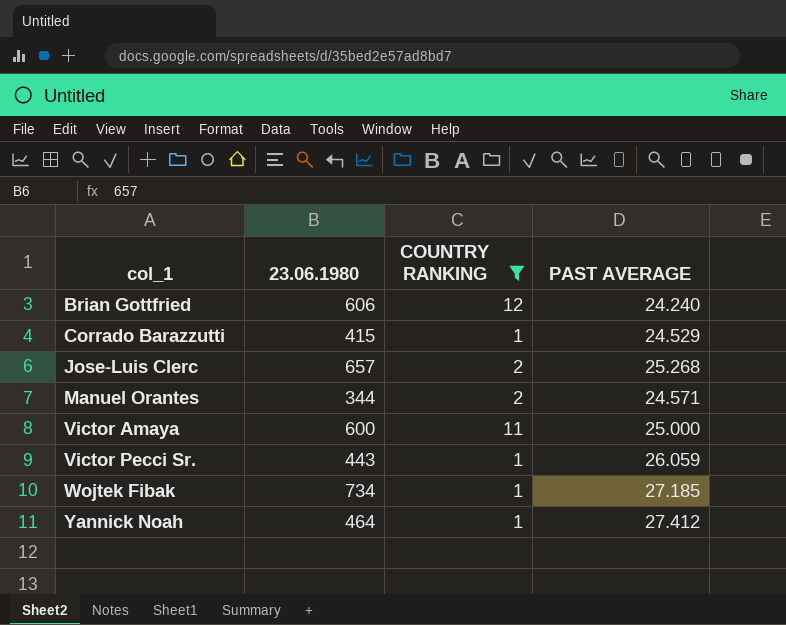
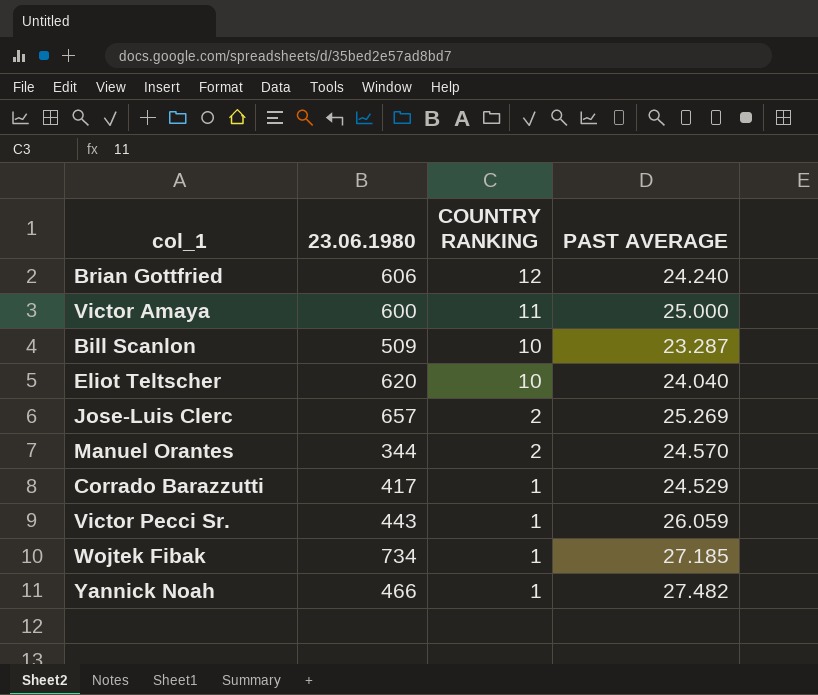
filter: COUNTRY RANKING != 10 -> none
row order: col_1 ascending -> COUNTRY RANKING descending
Jose-Luis Clerc | PAST AVERAGE: 25.268 -> 25.269
Manuel Orantes | PAST AVERAGE: 24.571 -> 24.570
Corrado Barazzutti | 23.06.1980: 415 -> 417
Yannick Noah | 23.06.1980: 464 -> 466
Yannick Noah | PAST AVERAGE: 27.412 -> 27.482

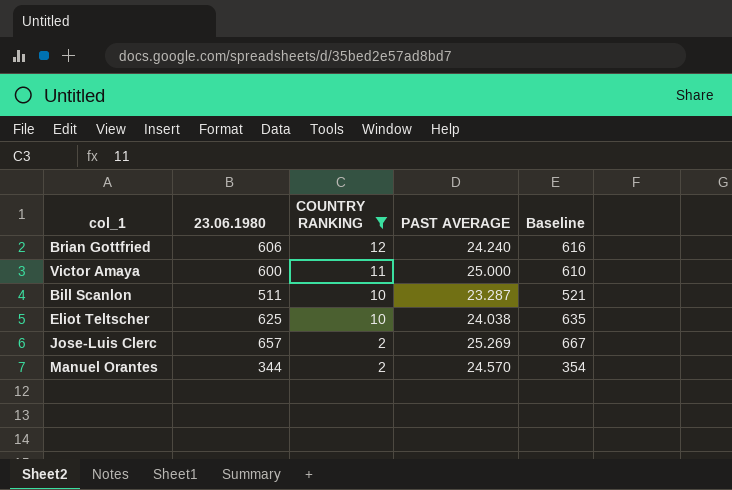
filter: none -> COUNTRY RANKING != 1
column Baseline | formula: none -> [23.06.1980] + 10
Bill Scanlon | 23.06.1980: 509 -> 511
Eliot Teltscher | 23.06.1980: 620 -> 625
Eliot Teltscher | PAST AVERAGE: 24.040 -> 24.038

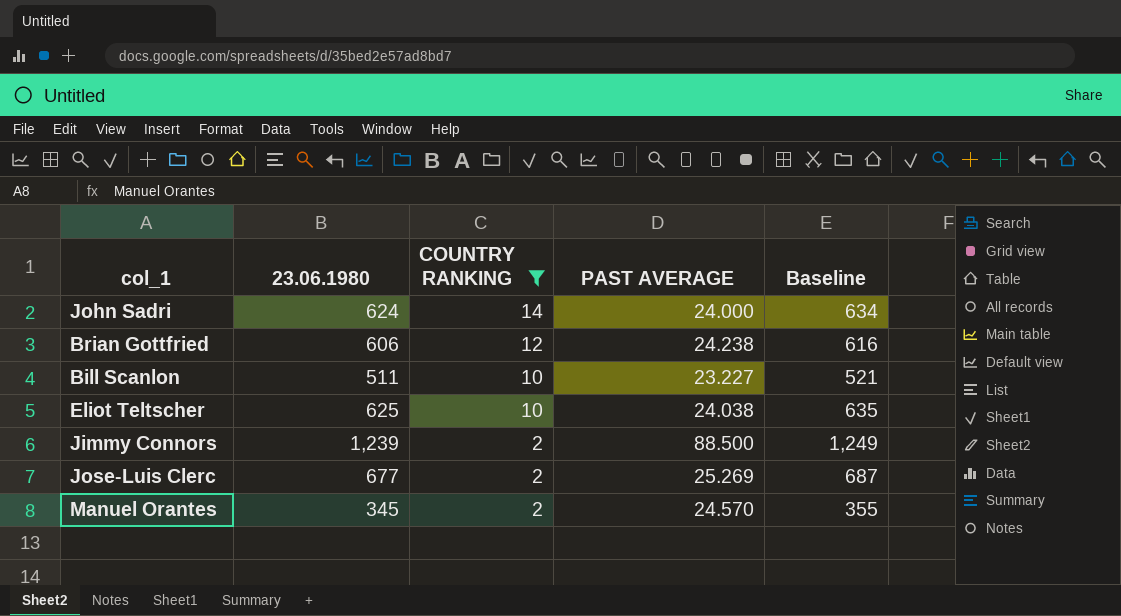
row Victor Amaya: 600 | 11 | 25.000 | 610 -> none
row John Sadri: none -> 624 | 14 | 24.000 | 634
Brian Gottfried | PAST AVERAGE: 24.240 -> 24.238
Bill Scanlon | PAST AVERAGE: 23.287 -> 23.227
row Jimmy Connors: none -> 1,239 | 2 | 88.500 | 1,249
Jose-Luis Clerc | 23.06.1980: 657 -> 677
Jose-Luis Clerc | Baseline: 667 -> 687
Manuel Orantes | 23.06.1980: 344 -> 345
Manuel Orantes | Baseline: 354 -> 355

